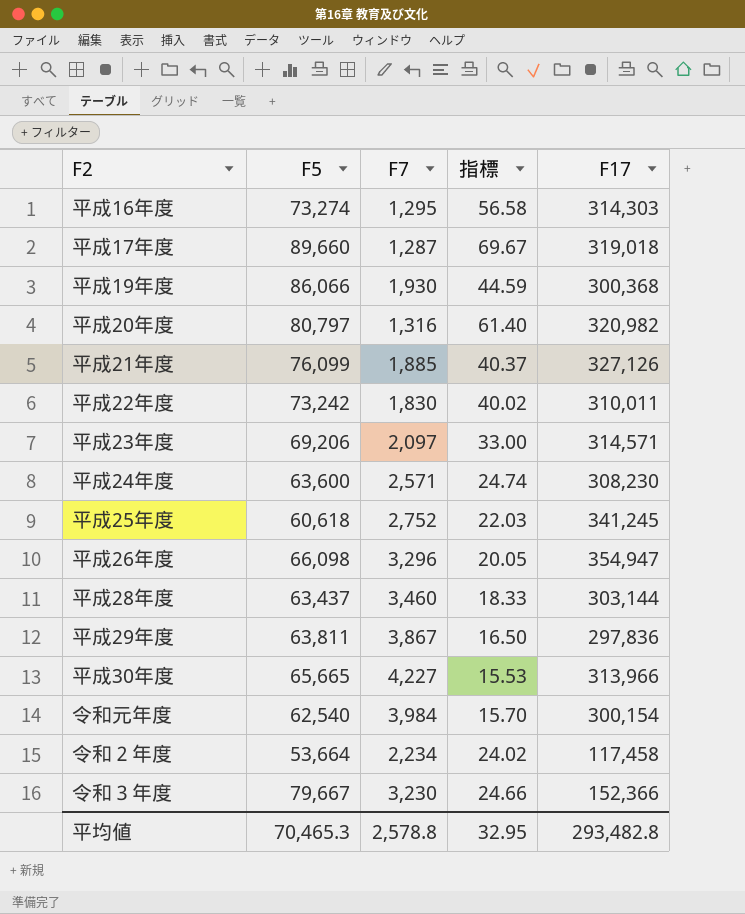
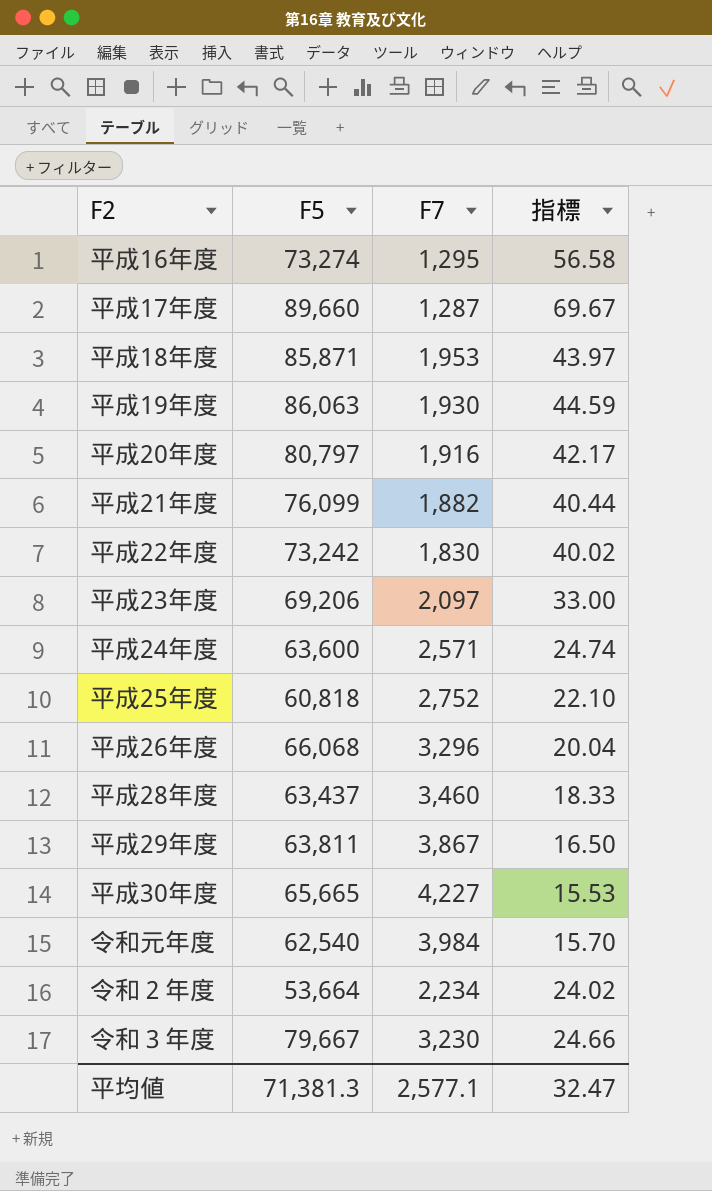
column F17 | position: 5 -> none
row 平成18年度: none -> 85,871 | 1,953 | 43.97
平成19年度 | F5: 86,066 -> 86,063
平成20年度 | F7: 1,316 -> 1,916
平成20年度 | 指標: 61.40 -> 42.17
平成21年度 | F7: 1,885 -> 1,882
平成21年度 | 指標: 40.37 -> 40.44
平成25年度 | F5: 60,618 -> 60,818
平成25年度 | 指標: 22.03 -> 22.10
平成26年度 | F5: 66,098 -> 66,068
平成26年度 | 指標: 20.05 -> 20.04
平均値 | F5: 70,465.3 -> 71,381.3
平均値 | F7: 2,578.8 -> 2,577.1
平均値 | 指標: 32.95 -> 32.47

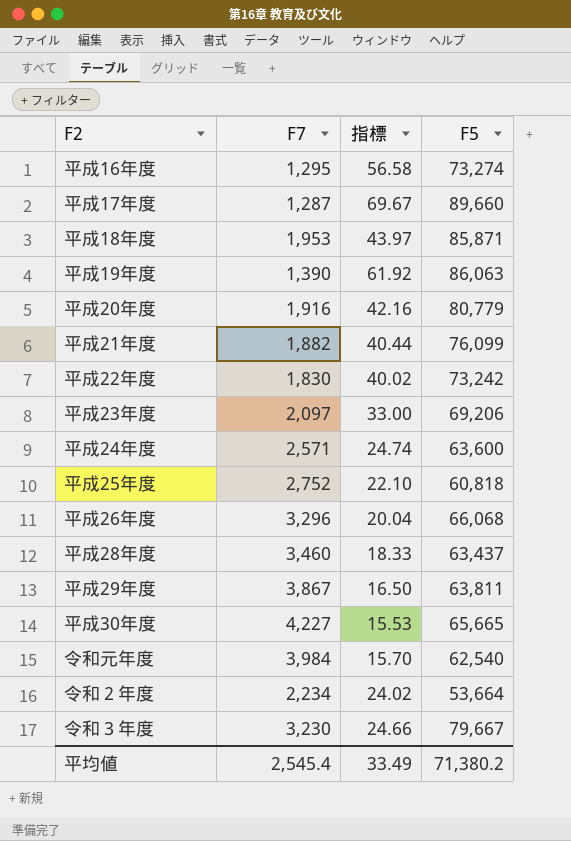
column F5 | position: 2 -> 4
平成19年度 | F7: 1,930 -> 1,390
平成19年度 | 指標: 44.59 -> 61.92
平成20年度 | 指標: 42.17 -> 42.16
平成20年度 | F5: 80,797 -> 80,779
平均値 | F7: 2,577.1 -> 2,545.4
平均値 | 指標: 32.47 -> 33.49
平均値 | F5: 71,381.3 -> 71,380.2

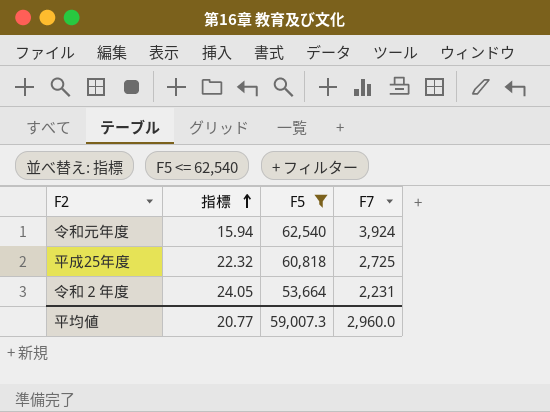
filter: none -> F5 <= 62,540
row order: none -> 指標 ascending
column F7 | position: 2 -> 4
令和元年度 | 指標: 15.70 -> 15.94
令和元年度 | F7: 3,984 -> 3,924
平成25年度 | 指標: 22.10 -> 22.32
平成25年度 | F7: 2,752 -> 2,725
令和２年度 | 指標: 24.02 -> 24.05
令和２年度 | F7: 2,234 -> 2,231
平均値 | 指標: 33.49 -> 20.77
平均値 | F5: 71,380.2 -> 59,007.3
平均値 | F7: 2,545.4 -> 2,960.0

